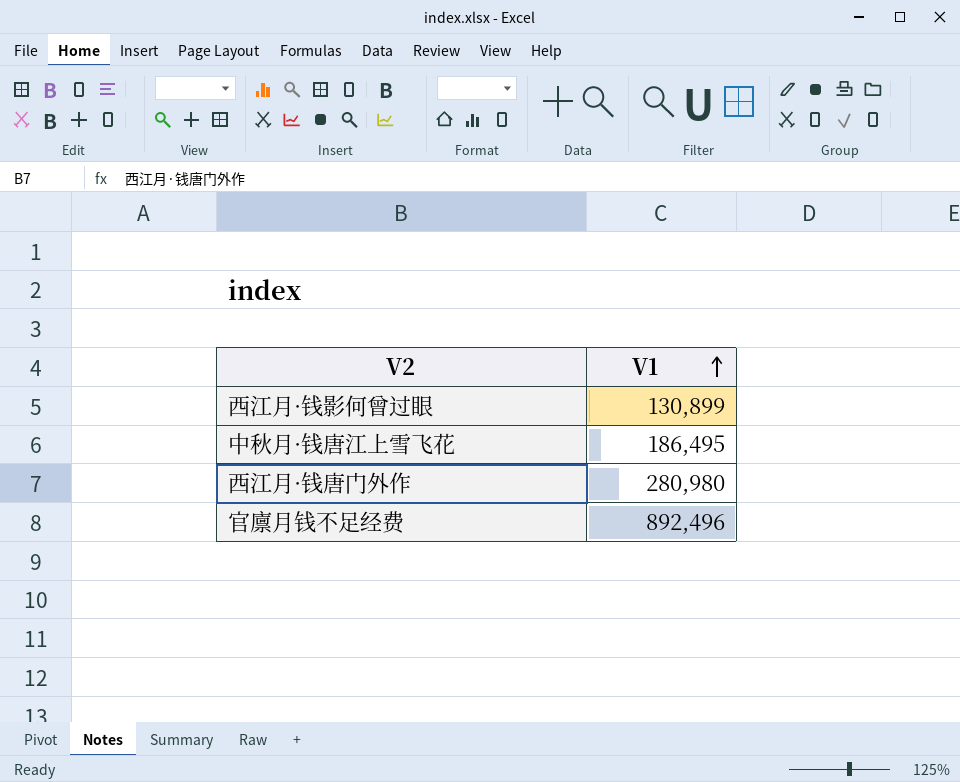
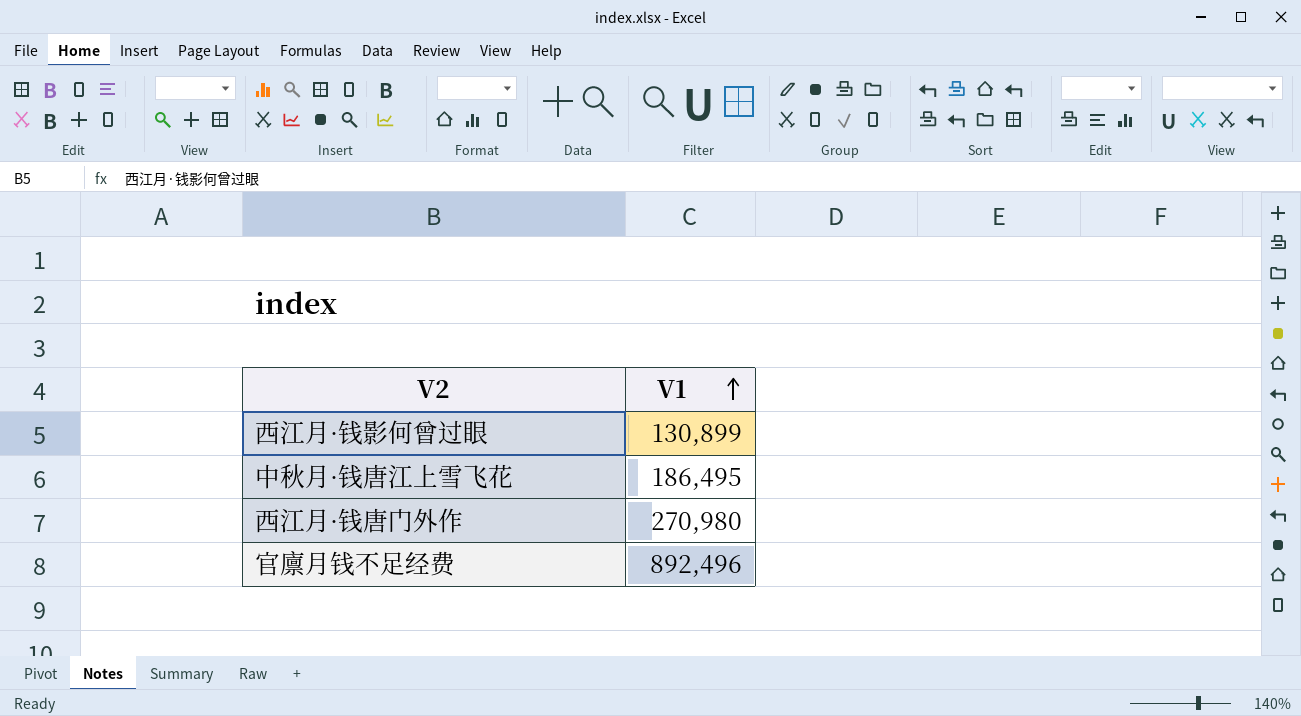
西江月·钱唐门外作 | V1: 280,980 -> 270,980

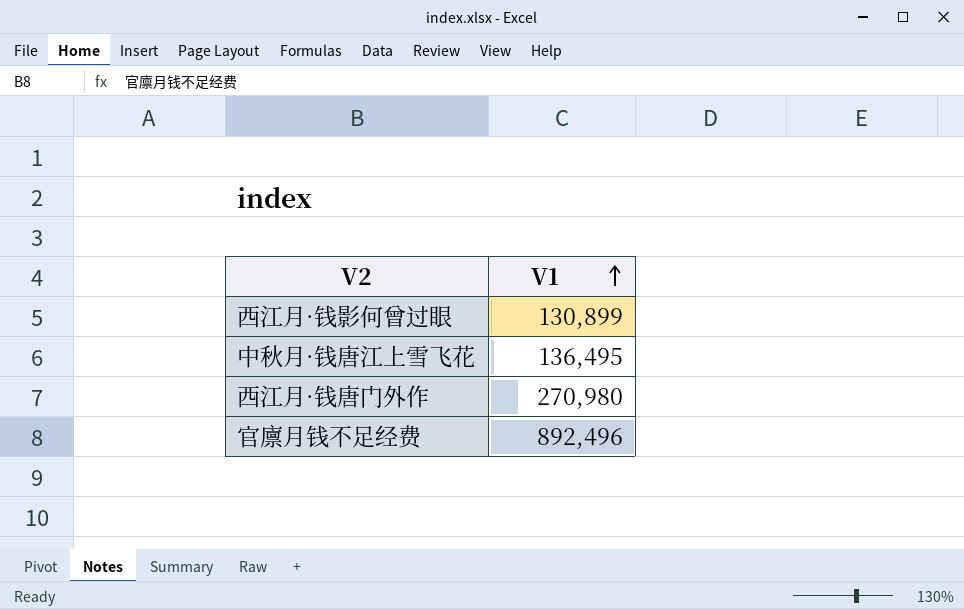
中秋月·钱唐江上雪飞花 | V1: 186,495 -> 136,495

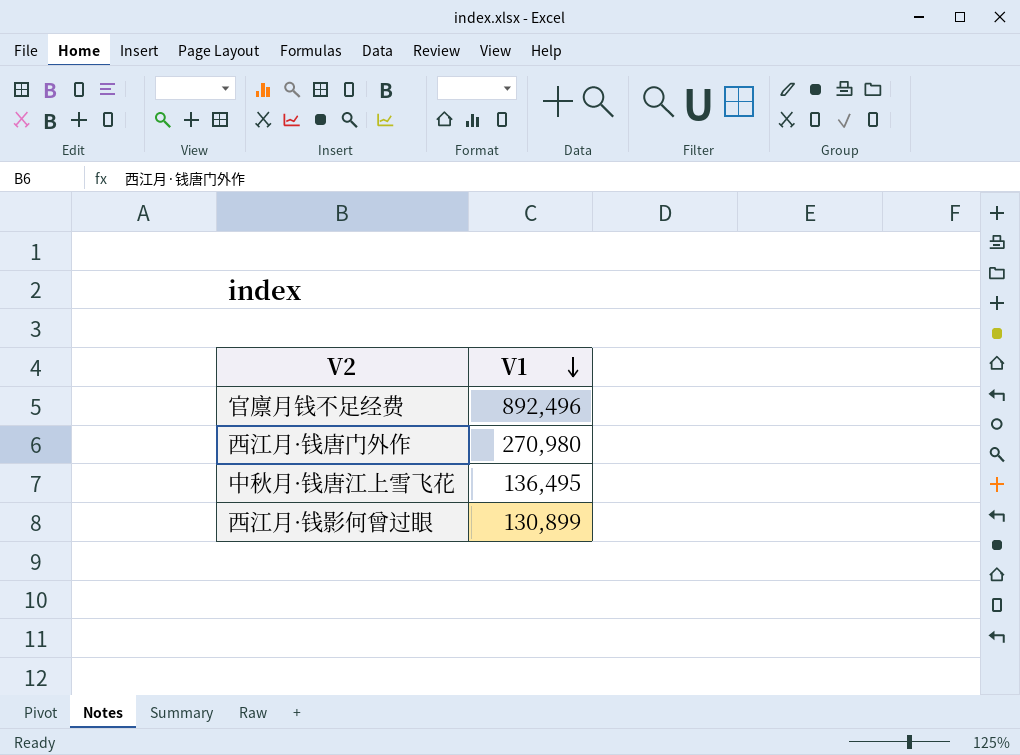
row order: V1 ascending -> V1 descending

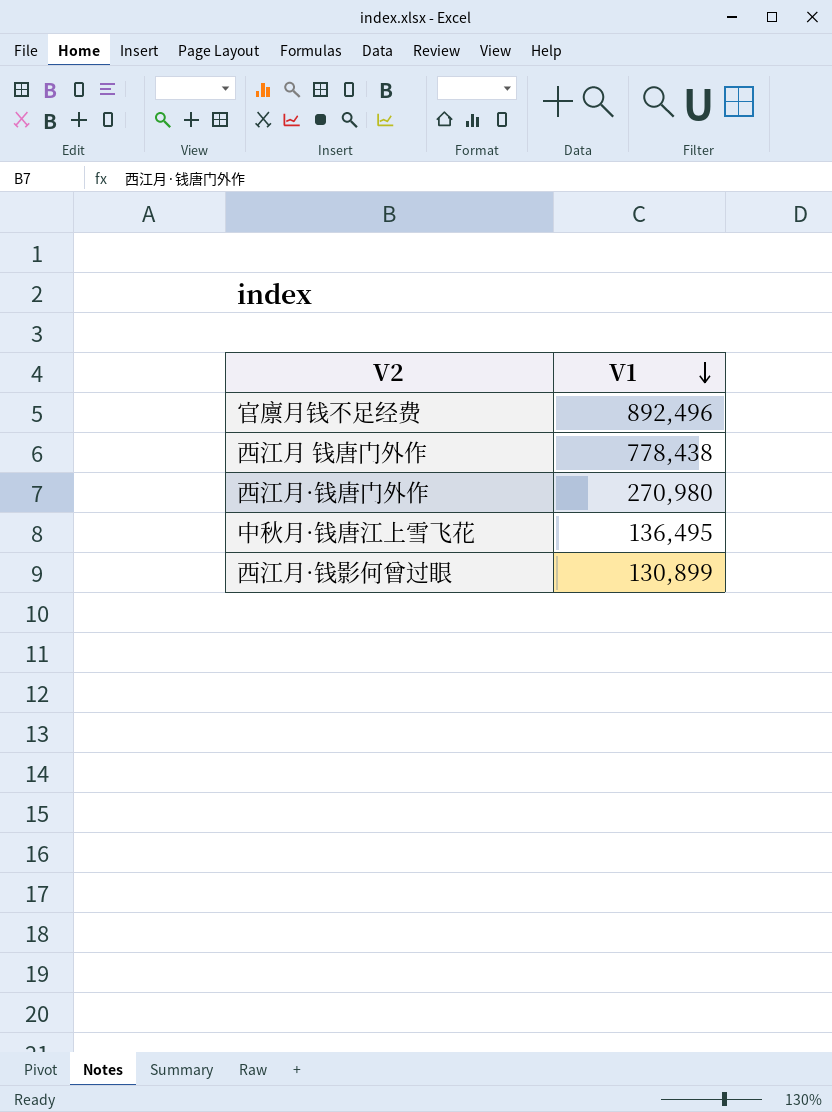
row 西江月 钱唐门外作: none -> 778,438

